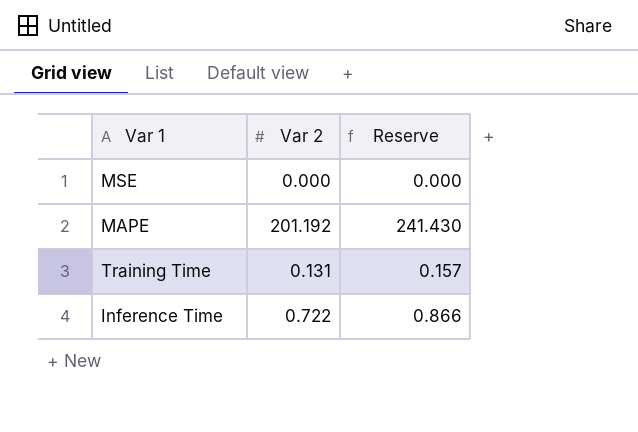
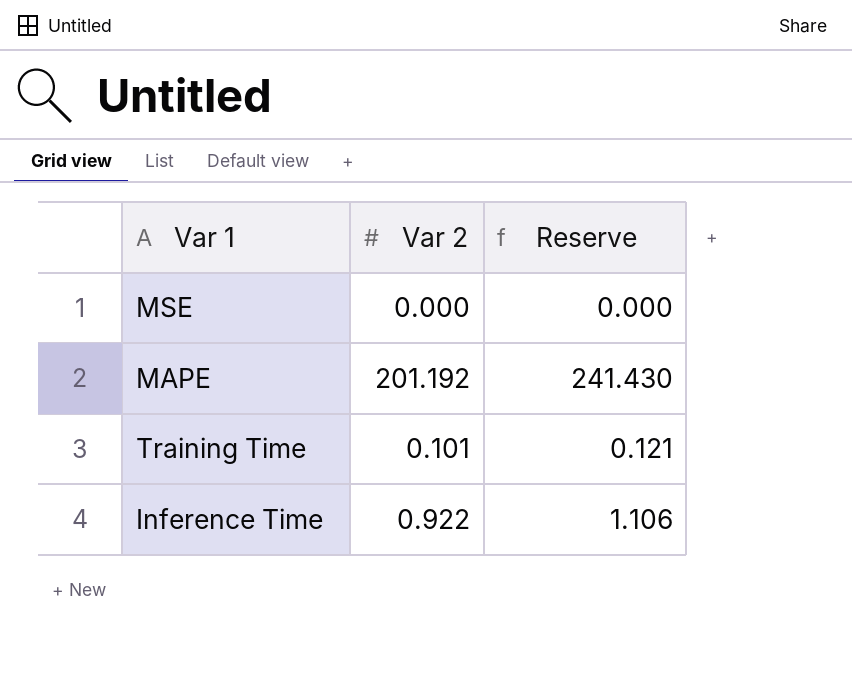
Training Time | Var 2: 0.131 -> 0.101
Training Time | Reserve: 0.157 -> 0.121
Inference Time | Var 2: 0.722 -> 0.922
Inference Time | Reserve: 0.866 -> 1.106

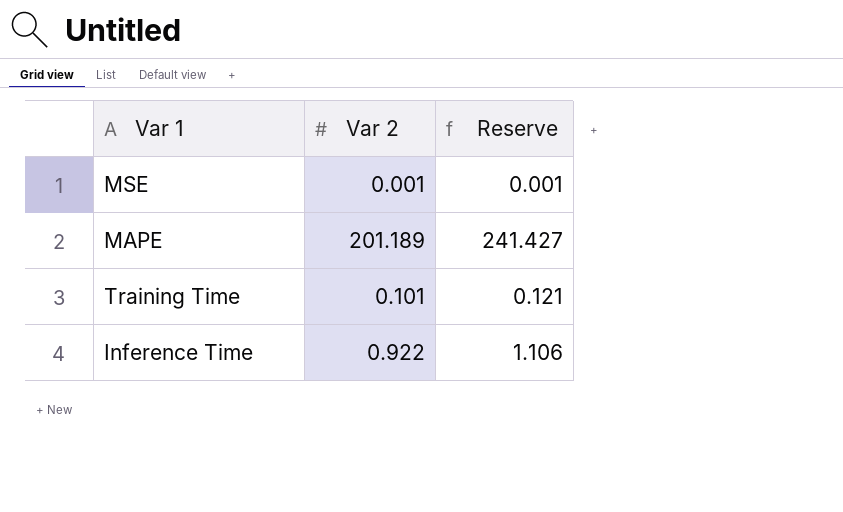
MSE | Var 2: 0.000 -> 0.001
MSE | Reserve: 0.000 -> 0.001
MAPE | Var 2: 201.192 -> 201.189
MAPE | Reserve: 241.430 -> 241.427

